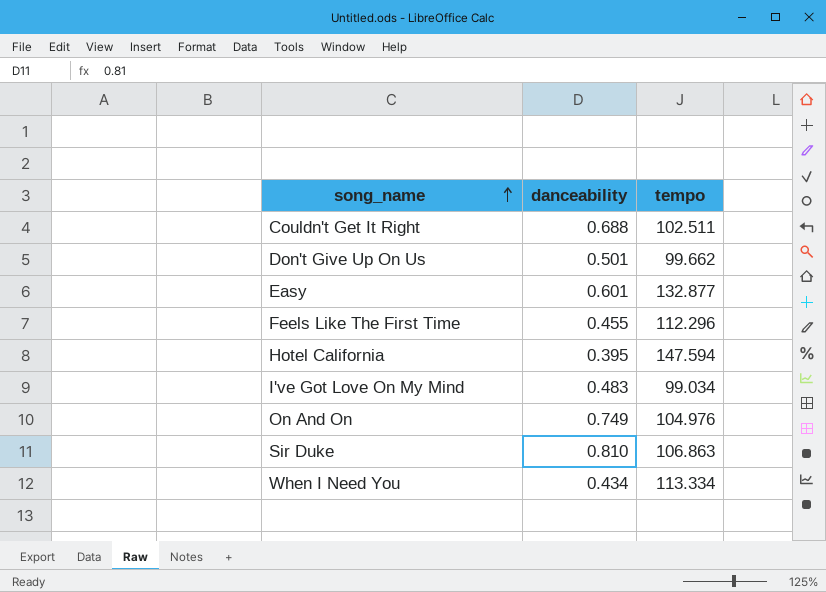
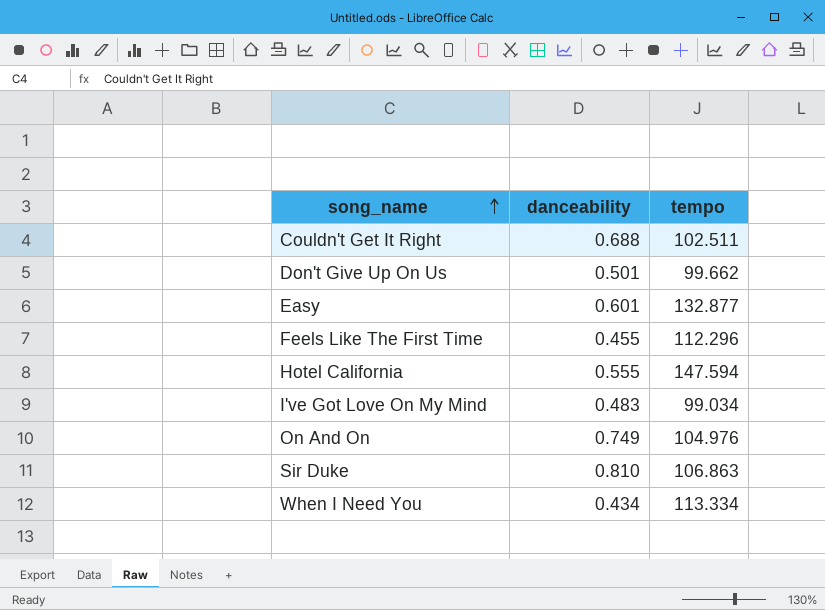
Hotel California | danceability: 0.395 -> 0.555

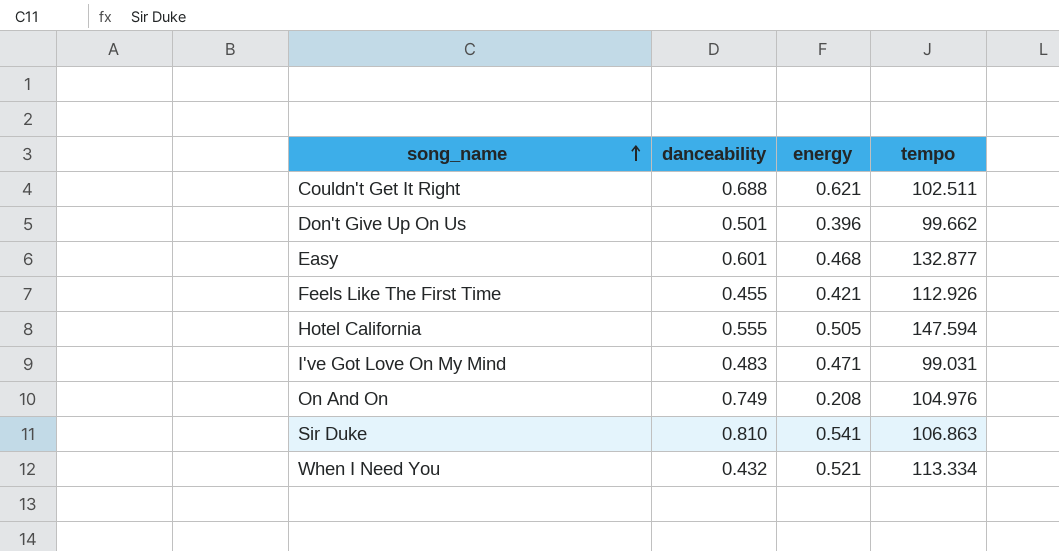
column energy | position: none -> 3
Feels Like The First Time | tempo: 112.296 -> 112.926
I've Got Love On My Mind | tempo: 99.034 -> 99.031
When I Need You | danceability: 0.434 -> 0.432

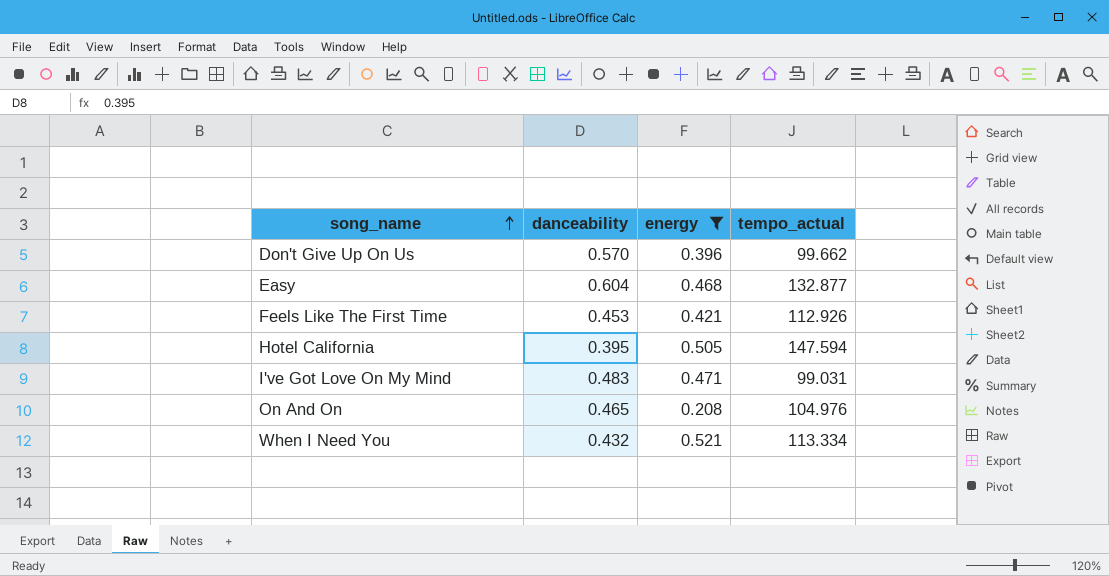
filter: none -> energy <= 0.521
column name: tempo -> tempo_actual
Don't Give Up On Us | danceability: 0.501 -> 0.570
Easy | danceability: 0.601 -> 0.604
Feels Like The First Time | danceability: 0.455 -> 0.453
Hotel California | danceability: 0.555 -> 0.395
On And On | danceability: 0.749 -> 0.465

